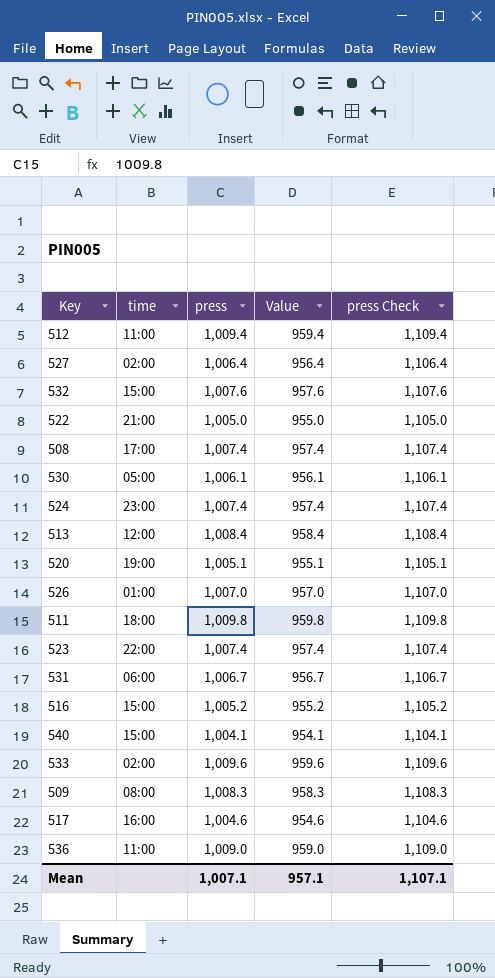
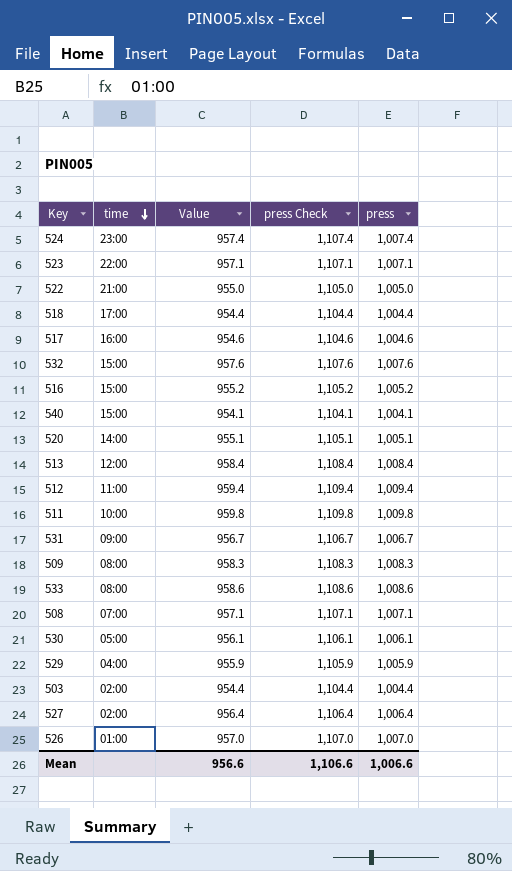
row order: none -> time descending
column press | position: 3 -> 5
row 536: 11:00 | 1,009.0 | 959.0 | 1,109.0 -> none
523 | Value: 957.4 -> 957.1
523 | press Check: 1,107.4 -> 1,107.1
523 | press: 1,007.4 -> 1,007.1
row 518: none -> 17:00 | 954.4 | 1,104.4 | 1,004.4
520 | time: 19:00 -> 14:00
511 | time: 18:00 -> 10:00
531 | time: 06:00 -> 09:00
533 | time: 02:00 -> 08:00
533 | Value: 959.6 -> 958.6
533 | press Check: 1,109.6 -> 1,108.6
533 | press: 1,009.6 -> 1,008.6
508 | time: 17:00 -> 07:00
508 | Value: 957.4 -> 957.1
508 | press Check: 1,107.4 -> 1,107.1
508 | press: 1,007.4 -> 1,007.1
row 529: none -> 04:00 | 955.9 | 1,105.9 | 1,005.9
row 503: none -> 02:00 | 954.4 | 1,104.4 | 1,004.4
Mean | Value: 957.1 -> 956.6
Mean | press Check: 1,107.1 -> 1,106.6
Mean | press: 1,007.1 -> 1,006.6

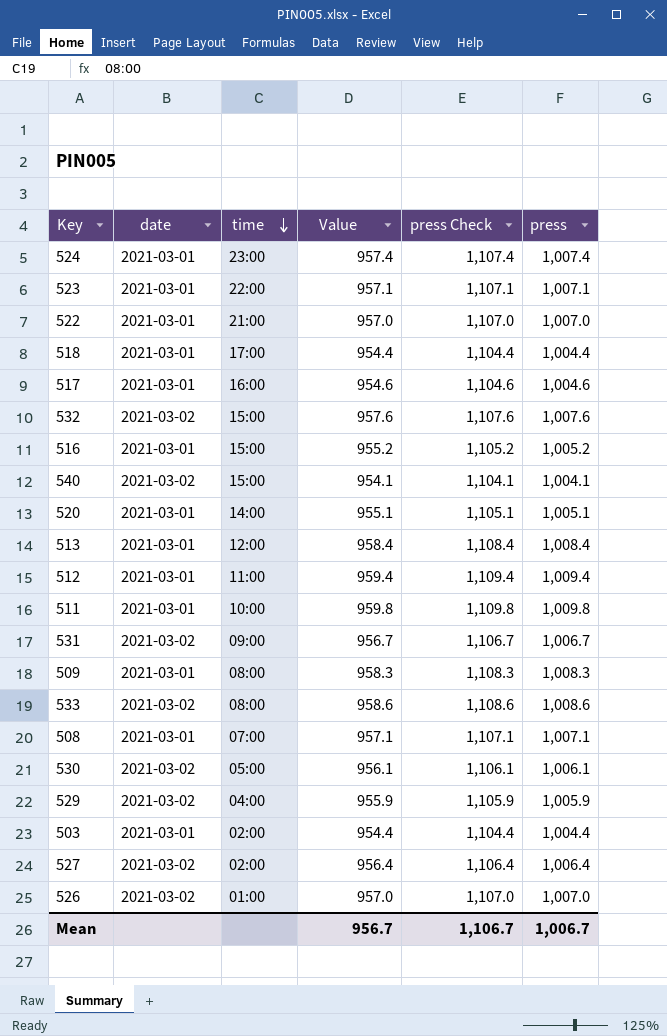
column date | position: none -> 2
522 | Value: 955.0 -> 957.0
522 | press Check: 1,105.0 -> 1,107.0
522 | press: 1,005.0 -> 1,007.0
Mean | Value: 956.6 -> 956.7
Mean | press Check: 1,106.6 -> 1,106.7
Mean | press: 1,006.6 -> 1,006.7

